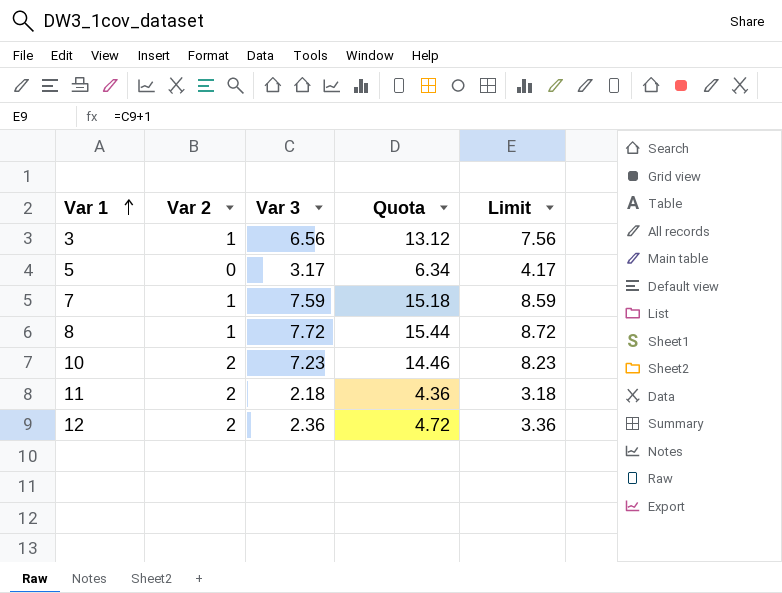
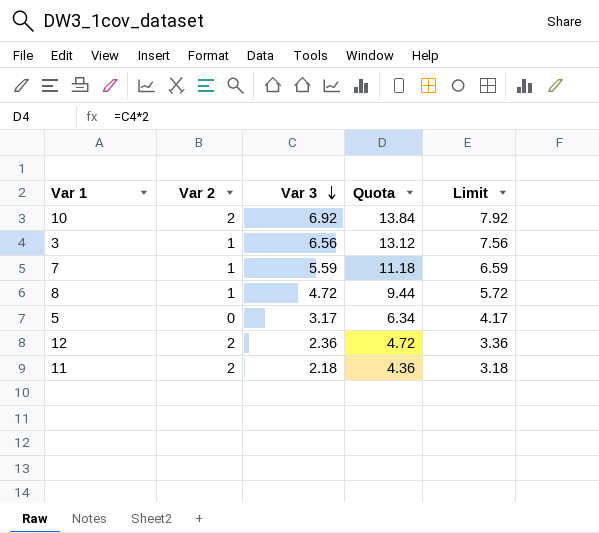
row order: Var 1 ascending -> Var 3 descending
10 | Var 3: 7.23 -> 6.92
10 | Quota: 14.46 -> 13.84
10 | Limit: 8.23 -> 7.92
7 | Var 3: 7.59 -> 5.59
7 | Quota: 15.18 -> 11.18
7 | Limit: 8.59 -> 6.59
8 | Var 3: 7.72 -> 4.72
8 | Quota: 15.44 -> 9.44
8 | Limit: 8.72 -> 5.72

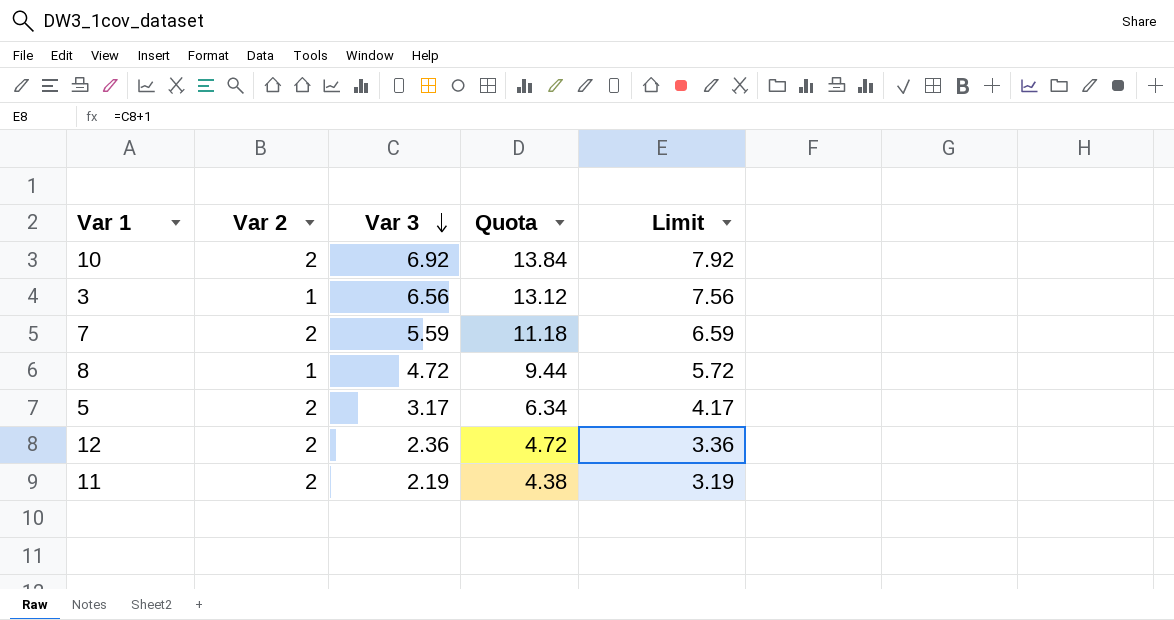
7 | Var 2: 1 -> 2
5 | Var 2: 0 -> 2
11 | Var 3: 2.18 -> 2.19
11 | Quota: 4.36 -> 4.38
11 | Limit: 3.18 -> 3.19

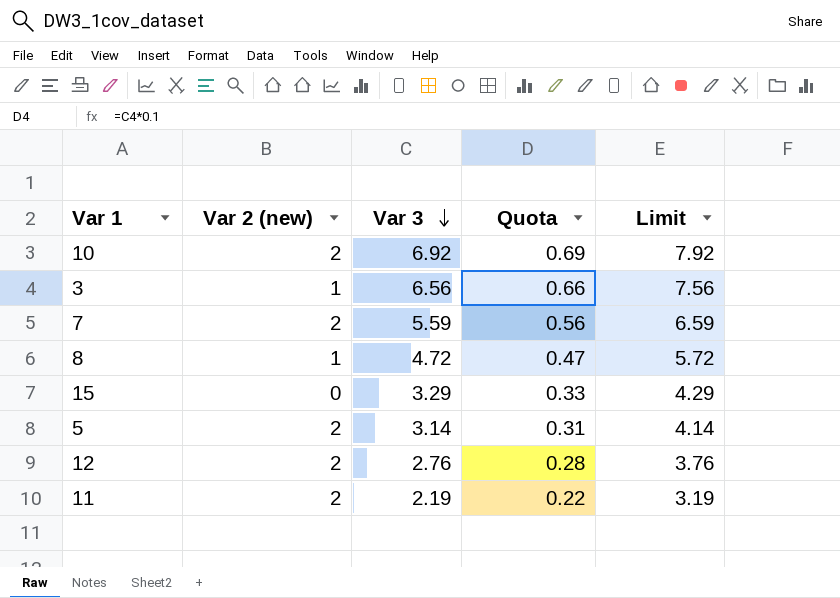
column name: Var 2 -> Var 2 (new)
column Quota | formula: [Var 3] * 2 -> [Var 3] * 0.1
row 15: none -> 0 | 3.29 | 0.33 | 4.29
5 | Var 3: 3.17 -> 3.14
5 | Limit: 4.17 -> 4.14
12 | Var 3: 2.36 -> 2.76
12 | Limit: 3.36 -> 3.76

